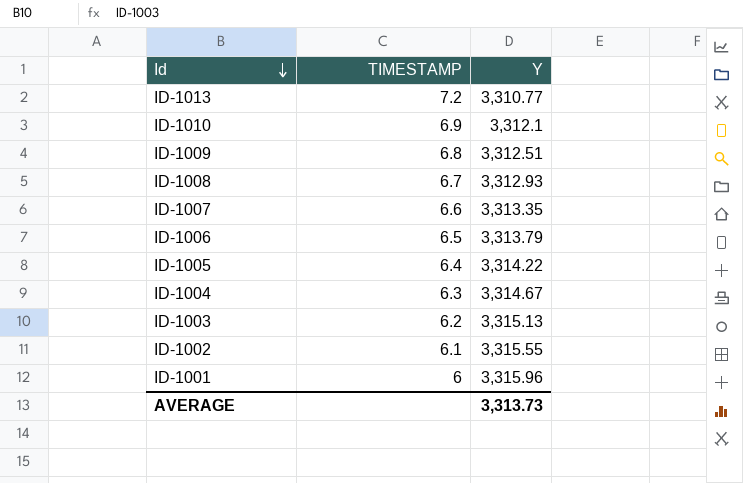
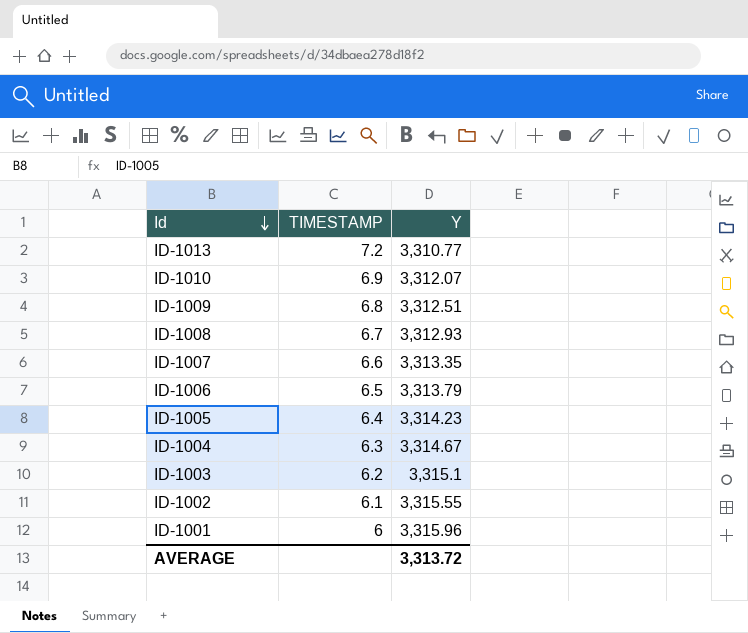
ID-1010 | Y: 3,312.1 -> 3,312.07
ID-1005 | Y: 3,314.22 -> 3,314.23
ID-1003 | Y: 3,315.13 -> 3,315.1
AVERAGE | Y: 3,313.73 -> 3,313.72

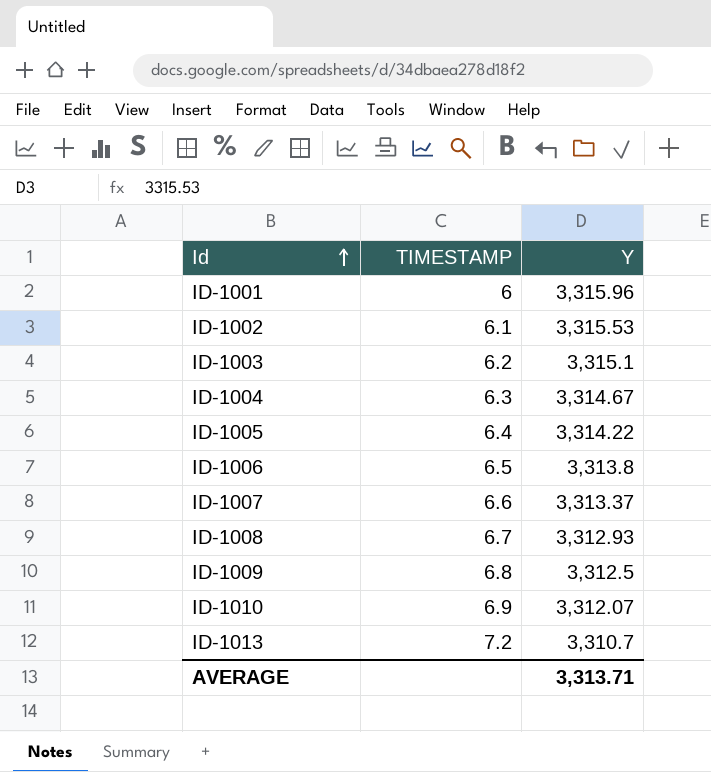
row order: Id descending -> Id ascending
ID-1002 | Y: 3,315.55 -> 3,315.53
ID-1005 | Y: 3,314.23 -> 3,314.22
ID-1006 | Y: 3,313.79 -> 3,313.8
ID-1007 | Y: 3,313.35 -> 3,313.37
ID-1009 | Y: 3,312.51 -> 3,312.5
ID-1013 | Y: 3,310.77 -> 3,310.7
AVERAGE | Y: 3,313.72 -> 3,313.71

